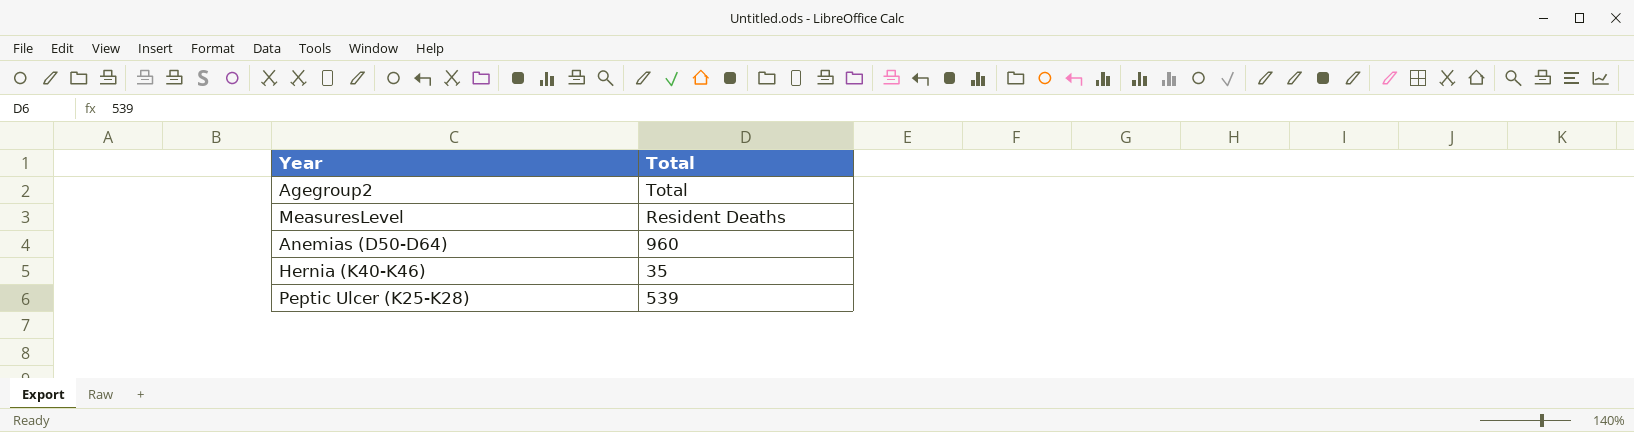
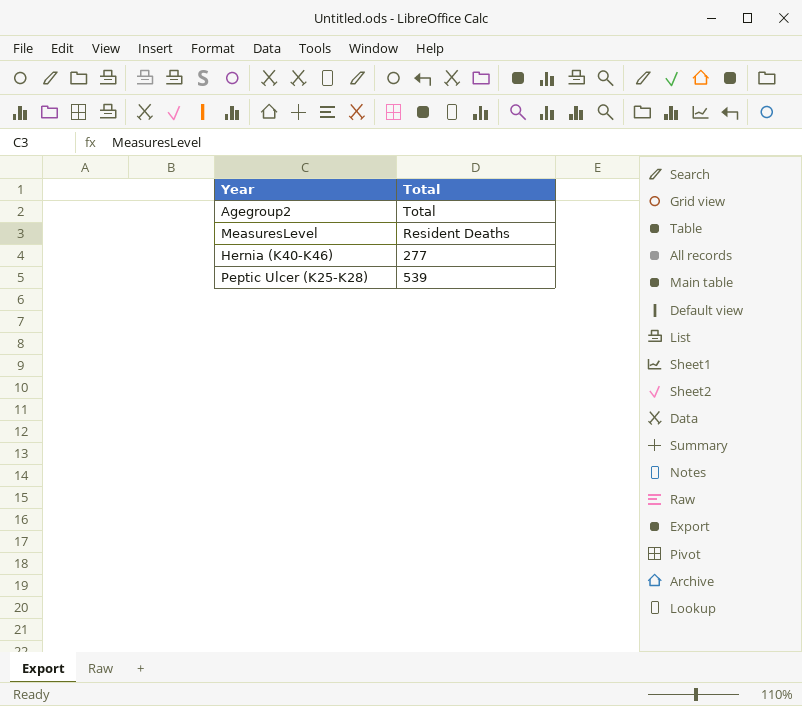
row Anemias (D50-D64): 960 -> none
Hernia (K40-K46) | Total: 35 -> 277

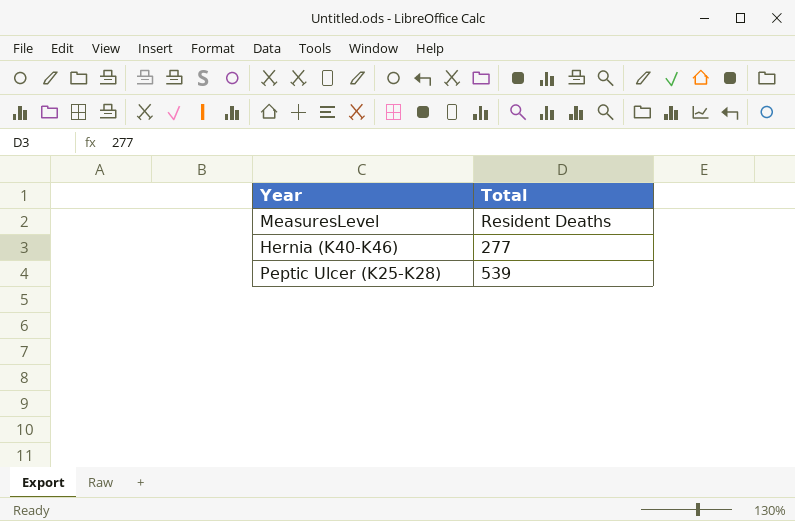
row Agegroup2: Total -> none

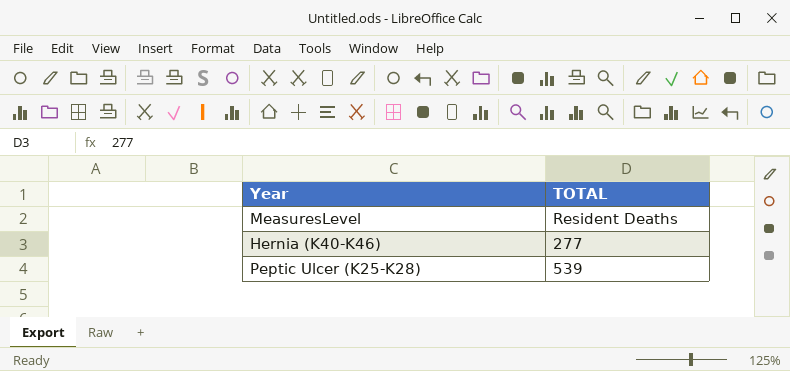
column name: Total -> TOTAL

